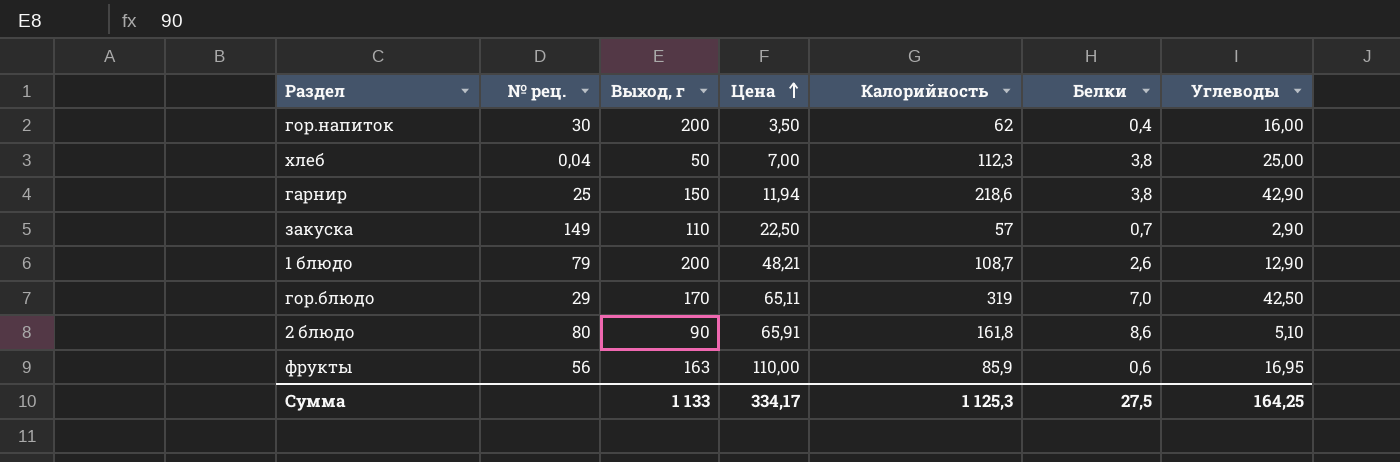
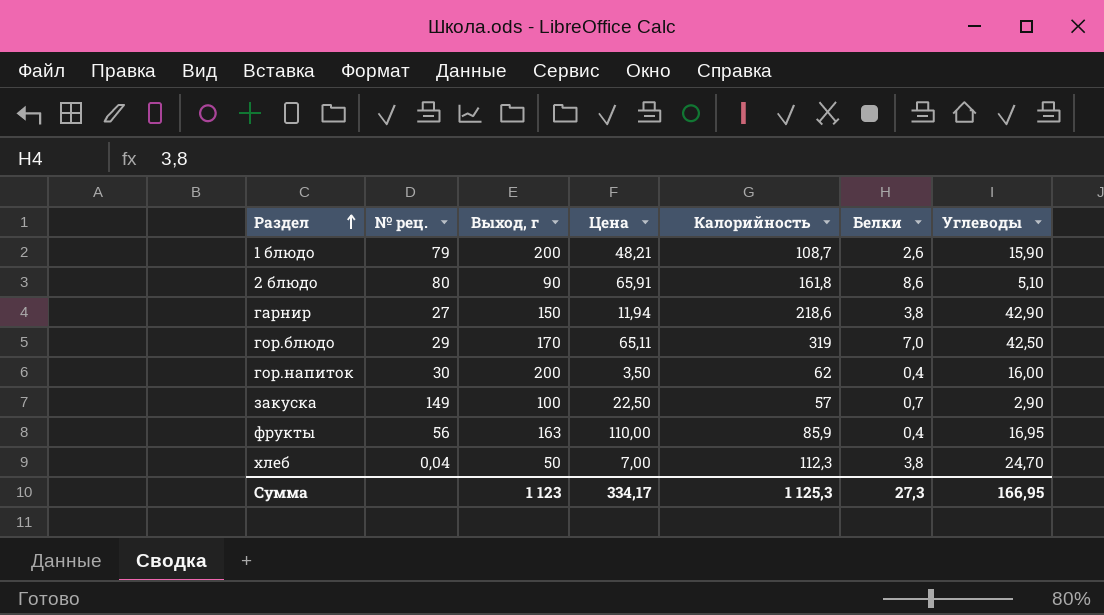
row order: Цена ascending -> Раздел ascending
1 блюдо | Углеводы: 12,90 -> 15,90
гарнир | № рец.: 25 -> 27
закуска | Выход, г: 110 -> 100
фрукты | Белки: 0,6 -> 0,4
хлеб | Углеводы: 25,00 -> 24,70
Сумма | Выход, г: 1 133 -> 1 123
Сумма | Белки: 27,5 -> 27,3
Сумма | Углеводы: 164,25 -> 166,95

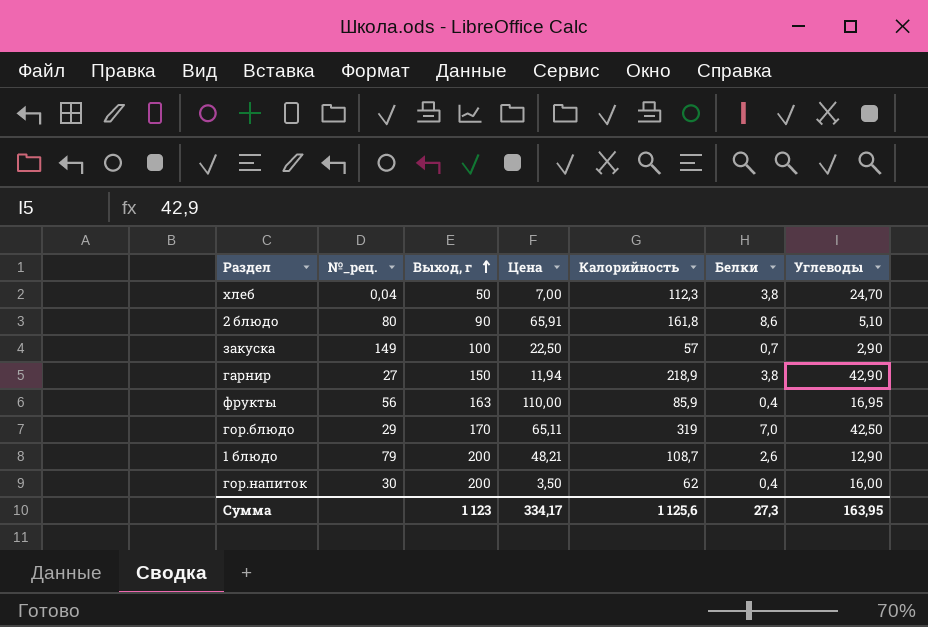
row order: Раздел ascending -> Выход, г ascending
column name: № рец. -> №_рец.
гарнир | Калорийность: 218,6 -> 218,9
1 блюдо | Углеводы: 15,90 -> 12,90
Сумма | Калорийность: 1 125,3 -> 1 125,6
Сумма | Углеводы: 166,95 -> 163,95

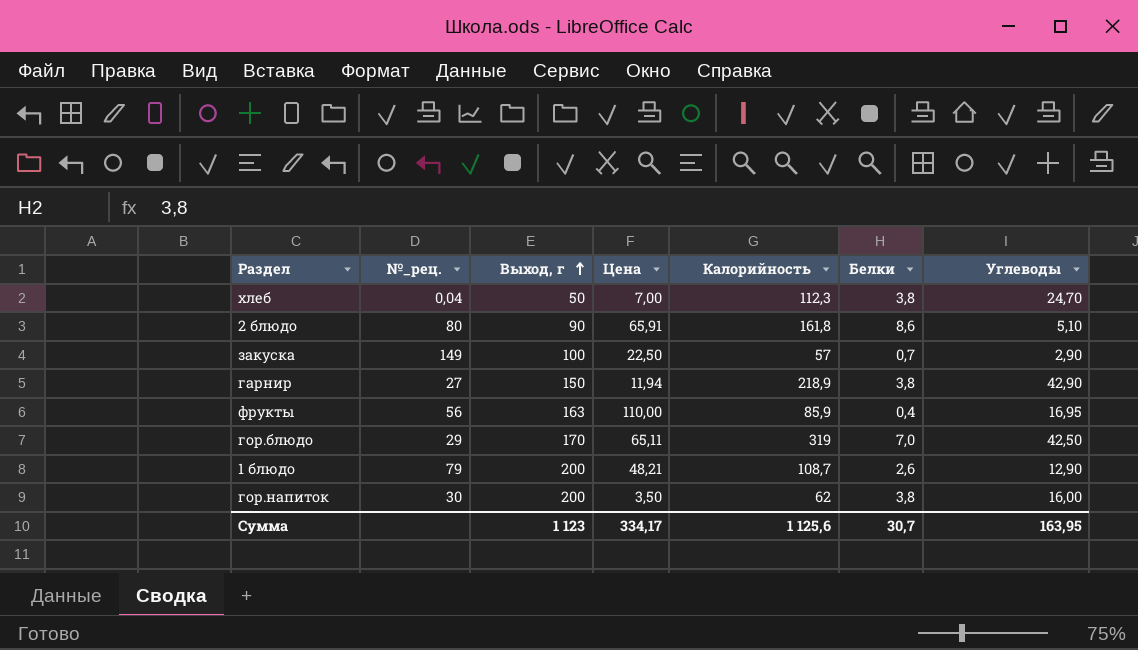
гор.напиток | Белки: 0,4 -> 3,8
Сумма | Белки: 27,3 -> 30,7

